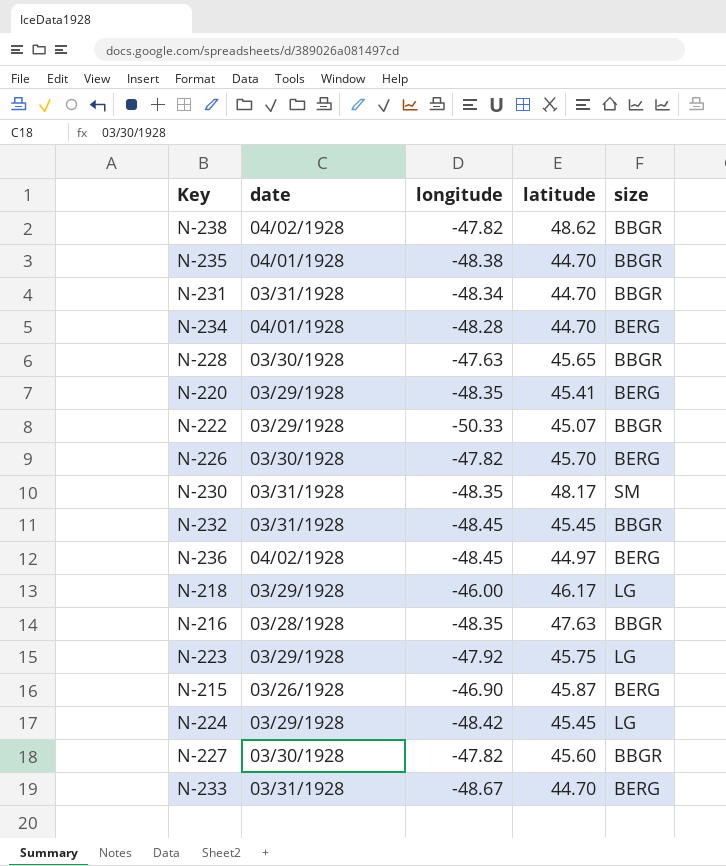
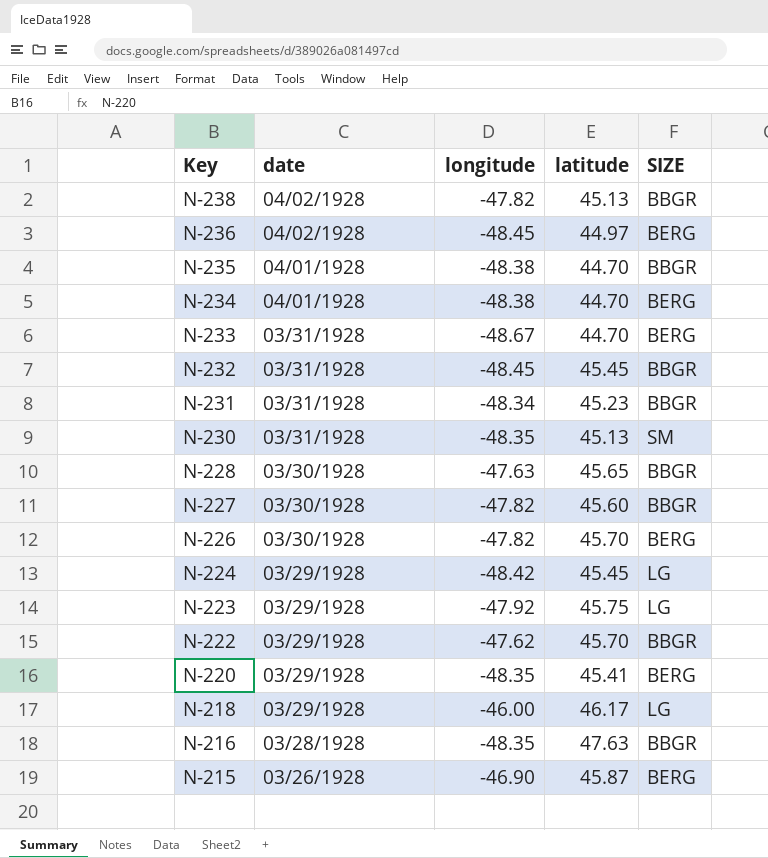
row order: none -> Key descending
column name: size -> SIZE
N-238 | latitude: 48.62 -> 45.13
N-234 | longitude: -48.28 -> -48.38
N-231 | latitude: 44.70 -> 45.23
N-230 | latitude: 48.17 -> 45.13
N-222 | longitude: -50.33 -> -47.62
N-222 | latitude: 45.07 -> 45.70

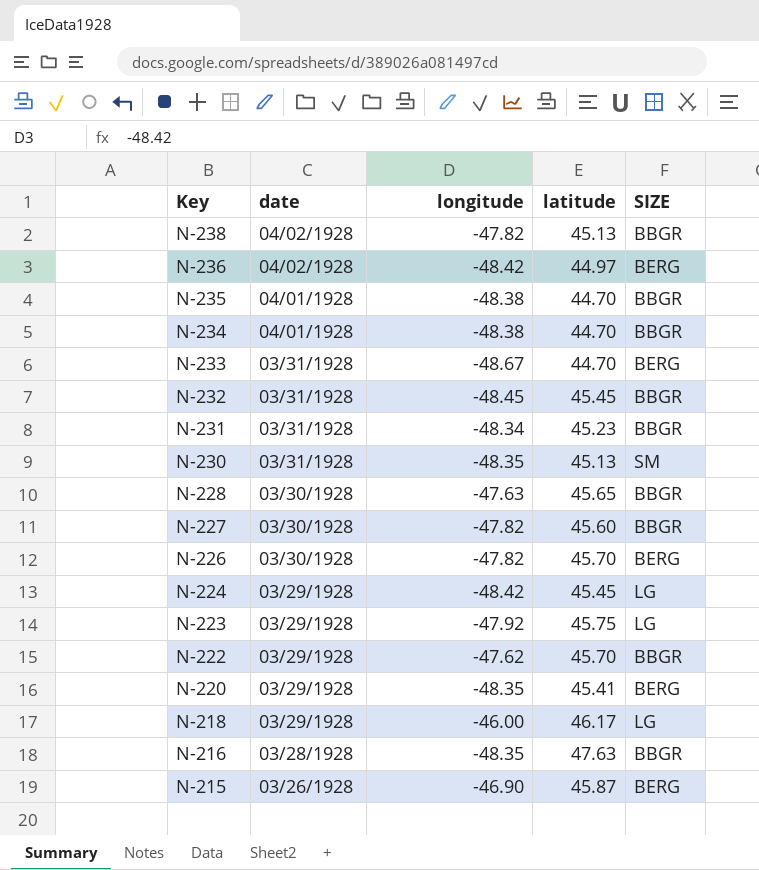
N-236 | longitude: -48.45 -> -48.42
N-234 | SIZE: BERG -> BBGR

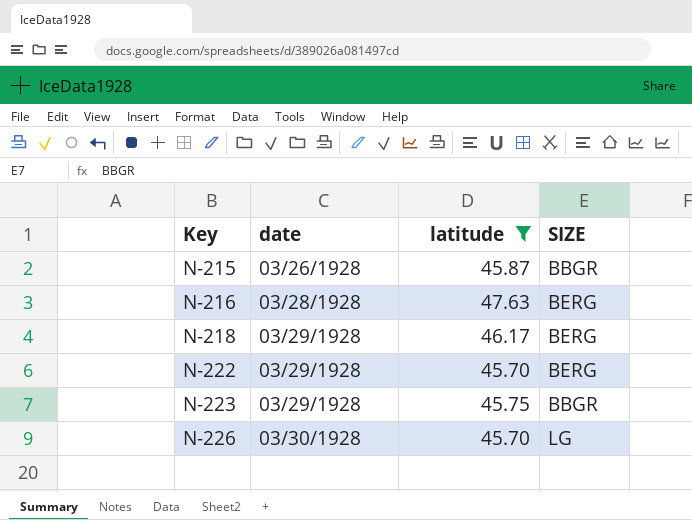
filter: none -> latitude >= 45.70
row order: Key descending -> Key ascending
column longitude | position: 3 -> none
N-215 | SIZE: BERG -> BBGR
N-216 | SIZE: BBGR -> BERG
N-218 | SIZE: LG -> BERG
N-222 | SIZE: BBGR -> BERG
N-223 | SIZE: LG -> BBGR
N-226 | SIZE: BERG -> LG

